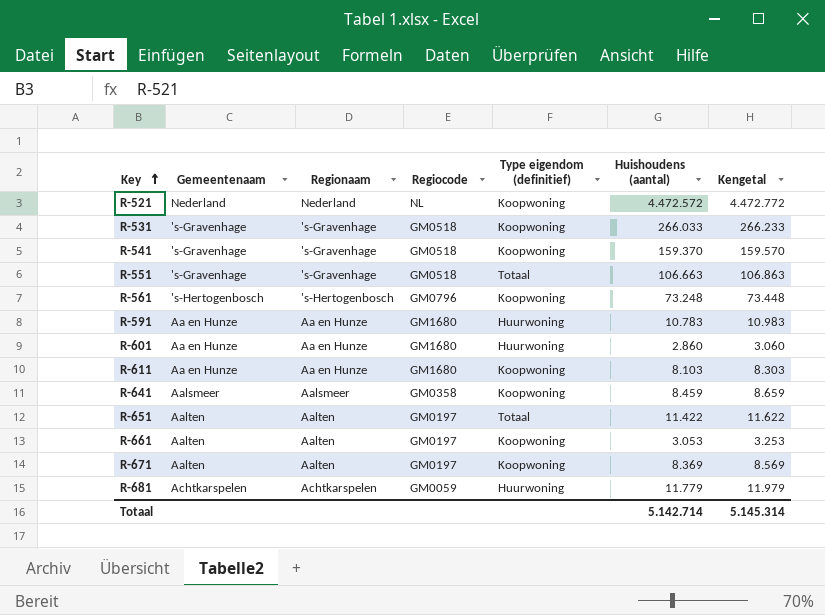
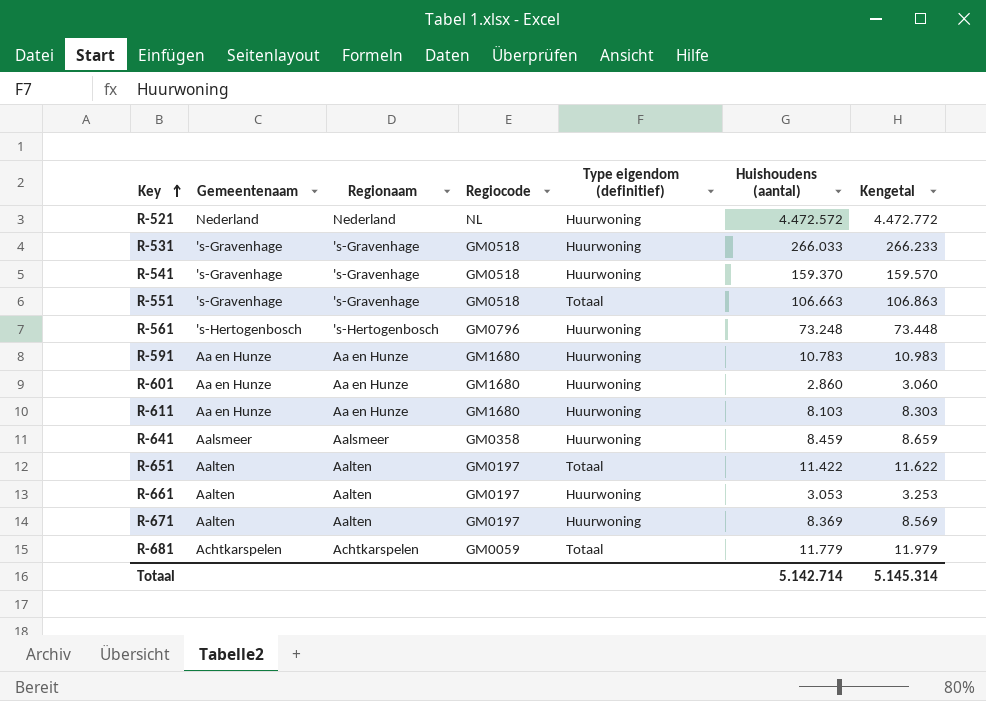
R-521 | Type eigendom (definitief): Koopwoning -> Huurwoning
R-531 | Type eigendom (definitief): Koopwoning -> Huurwoning
R-541 | Type eigendom (definitief): Koopwoning -> Huurwoning
R-561 | Type eigendom (definitief): Koopwoning -> Huurwoning
R-611 | Type eigendom (definitief): Koopwoning -> Huurwoning
R-641 | Type eigendom (definitief): Koopwoning -> Huurwoning
R-661 | Type eigendom (definitief): Koopwoning -> Huurwoning
R-671 | Type eigendom (definitief): Koopwoning -> Huurwoning
R-681 | Type eigendom (definitief): Huurwoning -> Totaal

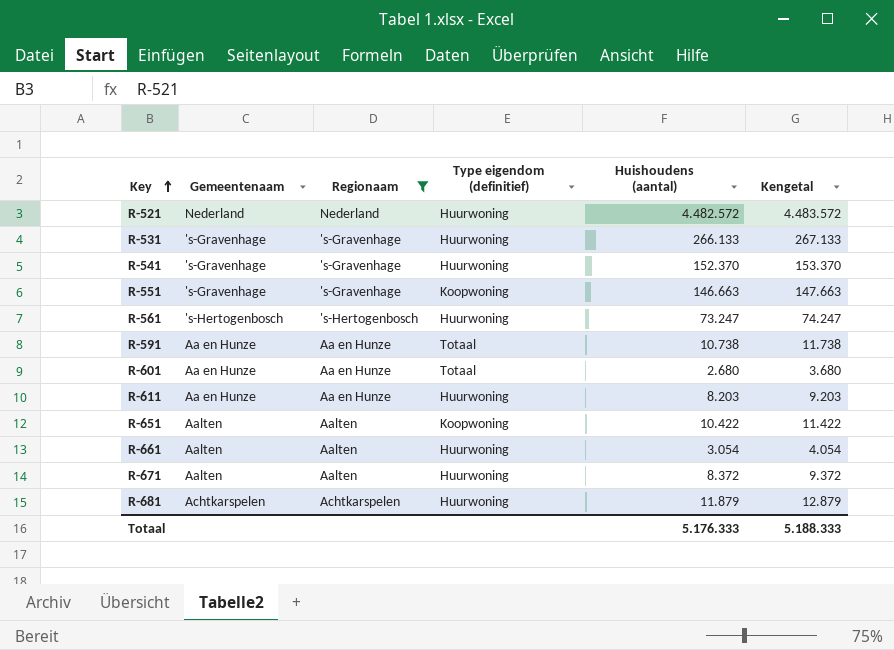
filter: none -> Regionaam != Aalsmeer
column Regiocode | position: 4 -> none
column Kengetal | formula: [Huishoudens (aantal)] + 200 -> [Huishoudens (aantal)] + 1000
R-521 | Huishoudens (aantal): 4.472.572 -> 4.482.572
R-531 | Huishoudens (aantal): 266.033 -> 266.133
R-541 | Huishoudens (aantal): 159.370 -> 152.370
R-551 | Type eigendom (definitief): Totaal -> Koopwoning
R-551 | Huishoudens (aantal): 106.663 -> 146.663
R-561 | Huishoudens (aantal): 73.248 -> 73.247
R-591 | Type eigendom (definitief): Huurwoning -> Totaal
R-591 | Huishoudens (aantal): 10.783 -> 10.738
R-601 | Type eigendom (definitief): Huurwoning -> Totaal
R-601 | Huishoudens (aantal): 2.860 -> 2.680
R-611 | Huishoudens (aantal): 8.103 -> 8.203
R-651 | Type eigendom (definitief): Totaal -> Koopwoning
R-651 | Huishoudens (aantal): 11.422 -> 10.422
R-661 | Huishoudens (aantal): 3.053 -> 3.054
R-671 | Huishoudens (aantal): 8.369 -> 8.372
R-681 | Type eigendom (definitief): Totaal -> Huurwoning
R-681 | Huishoudens (aantal): 11.779 -> 11.879
Totaal | Huishoudens (aantal): 5.142.714 -> 5.176.333
Totaal | Kengetal: 5.145.314 -> 5.188.333

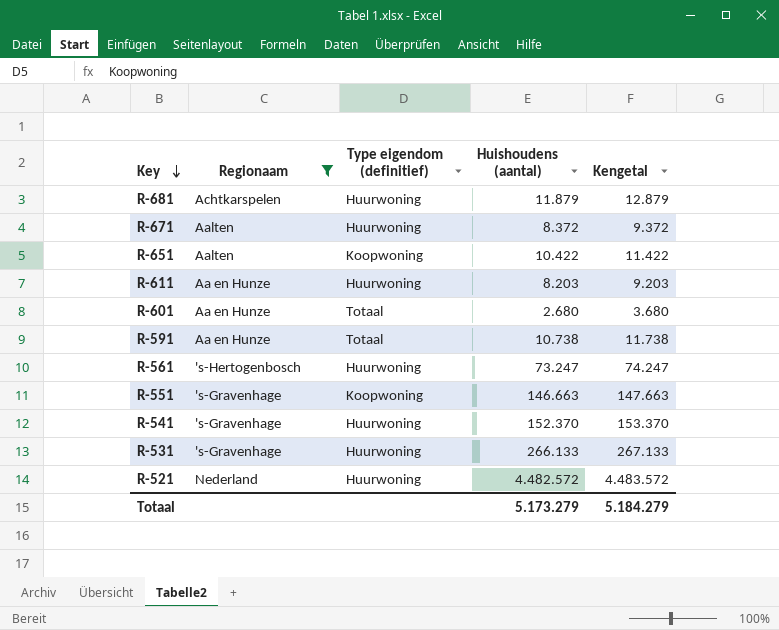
row order: Key ascending -> Key descending
column Gemeentenaam | position: 2 -> none
row R-661: Aalten | Aalten | Huurwoning | 3.054 | 4.054 -> none
Totaal | Huishoudens (aantal): 5.176.333 -> 5.173.279
Totaal | Kengetal: 5.188.333 -> 5.184.279

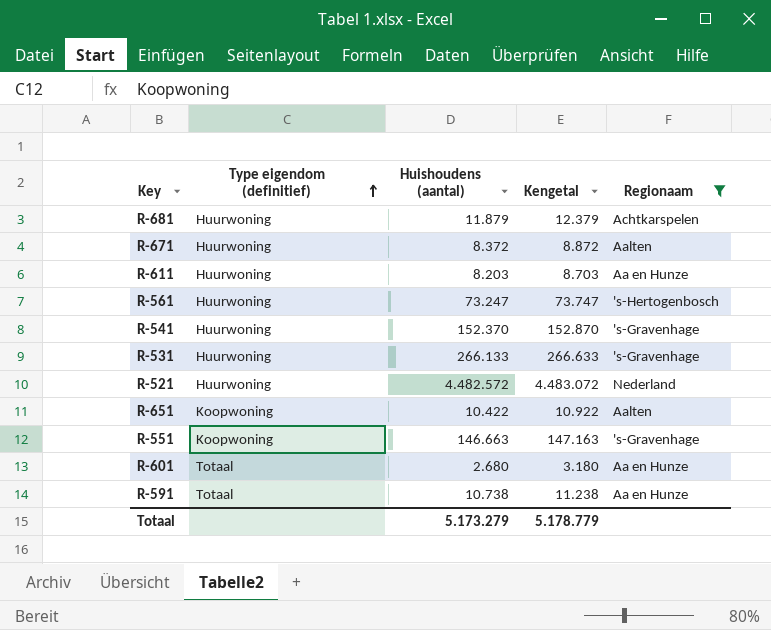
row order: Key descending -> Type eigendom (definitief) ascending
column Kengetal | formula: [Huishoudens (aantal)] + 1000 -> [Huishoudens (aantal)] + 500
column Regionaam | position: 2 -> 5
Totaal | Kengetal: 5.184.279 -> 5.178.779

